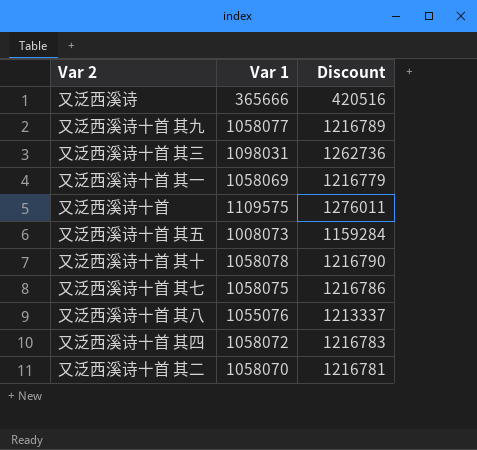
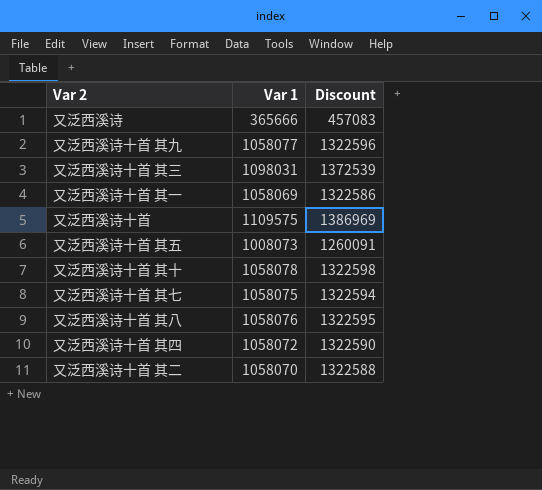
column Discount | formula: [Var 1] * 1.15 -> [Var 1] * 1.25
又泛西溪诗十首 其八 | Var 1: 1055076 -> 1058076

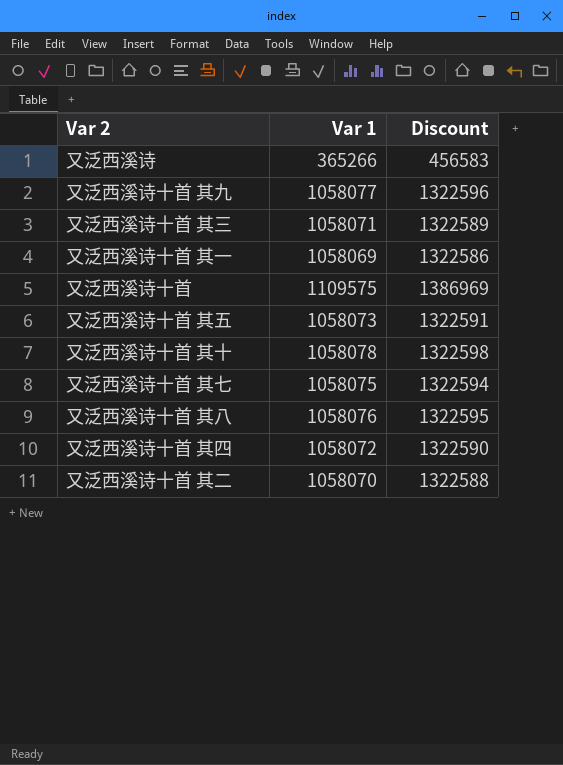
又泛西溪诗 | Var 1: 365666 -> 365266
又泛西溪诗 | Discount: 457083 -> 456583
又泛西溪诗十首 其三 | Var 1: 1098031 -> 1058071
又泛西溪诗十首 其三 | Discount: 1372539 -> 1322589
又泛西溪诗十首 其五 | Var 1: 1008073 -> 1058073
又泛西溪诗十首 其五 | Discount: 1260091 -> 1322591

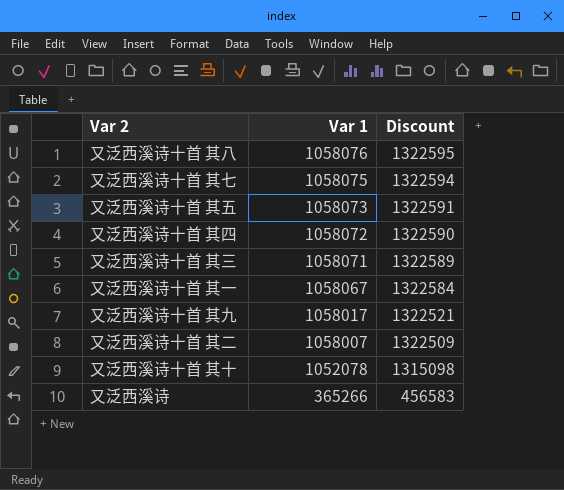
row order: none -> Var 1 descending
row 又泛西溪诗十首: 1109575 | 1386969 -> none
又泛西溪诗十首 其一 | Var 1: 1058069 -> 1058067
又泛西溪诗十首 其一 | Discount: 1322586 -> 1322584
又泛西溪诗十首 其九 | Var 1: 1058077 -> 1058017
又泛西溪诗十首 其九 | Discount: 1322596 -> 1322521
又泛西溪诗十首 其二 | Var 1: 1058070 -> 1058007
又泛西溪诗十首 其二 | Discount: 1322588 -> 1322509
又泛西溪诗十首 其十 | Var 1: 1058078 -> 1052078
又泛西溪诗十首 其十 | Discount: 1322598 -> 1315098

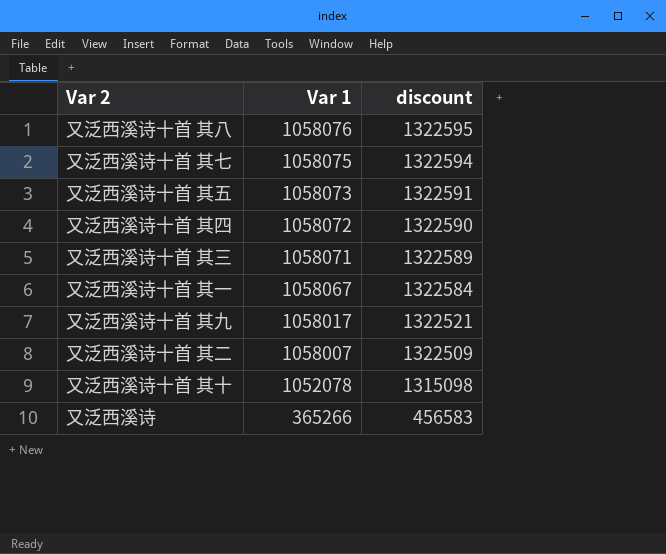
column name: Discount -> discount

